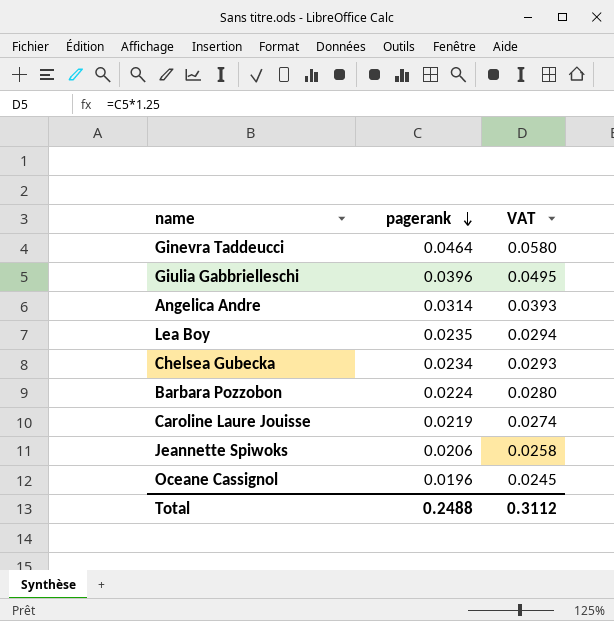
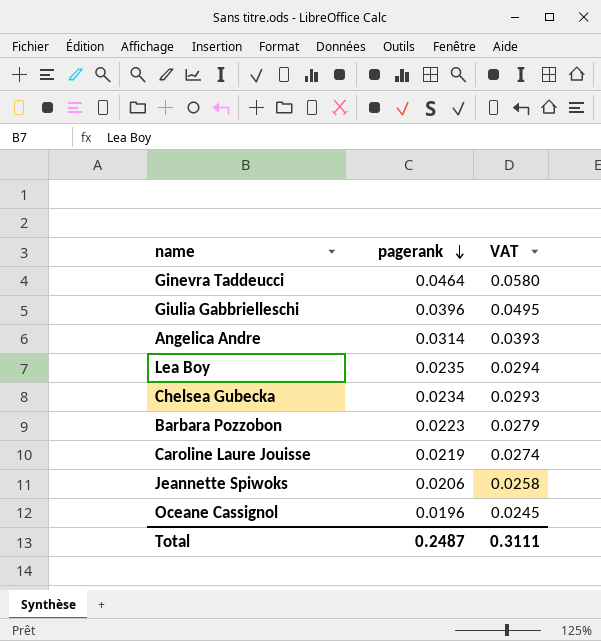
Barbara Pozzobon | pagerank: 0.0224 -> 0.0223
Barbara Pozzobon | VAT: 0.0280 -> 0.0279
Total | pagerank: 0.2488 -> 0.2487
Total | VAT: 0.3112 -> 0.3111

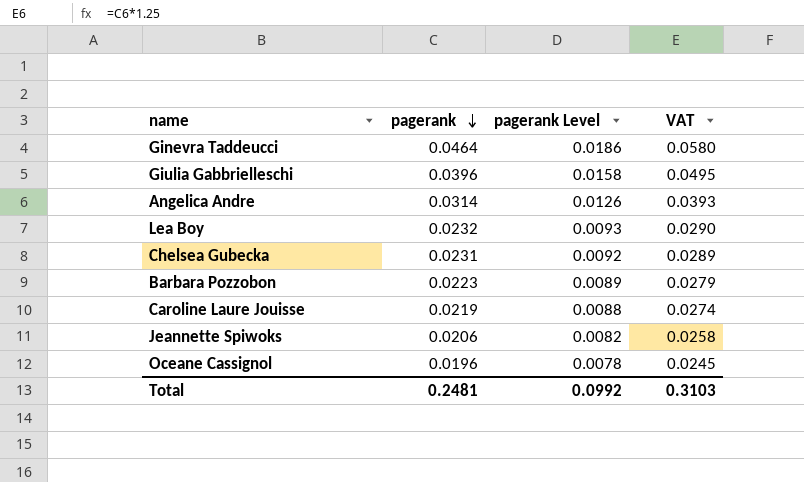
column pagerank Level | formula: none -> [pagerank] * 0.4
Lea Boy | pagerank: 0.0235 -> 0.0232
Lea Boy | VAT: 0.0294 -> 0.0290
Chelsea Gubecka | pagerank: 0.0234 -> 0.0231
Chelsea Gubecka | VAT: 0.0293 -> 0.0289
Total | pagerank: 0.2487 -> 0.2481
Total | VAT: 0.3111 -> 0.3103

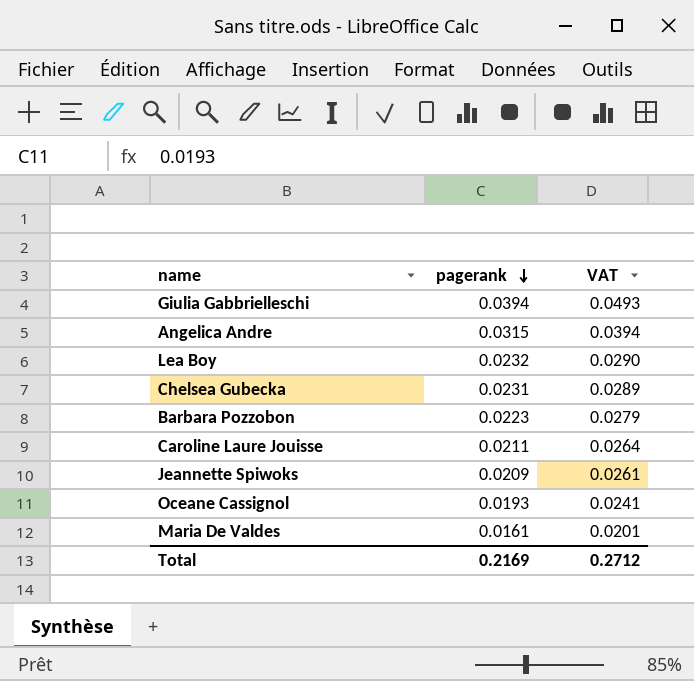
column pagerank Level | formula: [pagerank] * 0.4 -> none
row Ginevra Taddeucci: 0.0464 | 0.0186 | 0.0580 -> none
Giulia Gabbrielleschi | pagerank: 0.0396 -> 0.0394
Giulia Gabbrielleschi | VAT: 0.0495 -> 0.0493
Angelica Andre | pagerank: 0.0314 -> 0.0315
Angelica Andre | VAT: 0.0393 -> 0.0394
Caroline Laure Jouisse | pagerank: 0.0219 -> 0.0211
Caroline Laure Jouisse | VAT: 0.0274 -> 0.0264
Jeannette Spiwoks | pagerank: 0.0206 -> 0.0209
Jeannette Spiwoks | VAT: 0.0258 -> 0.0261
Oceane Cassignol | pagerank: 0.0196 -> 0.0193
Oceane Cassignol | VAT: 0.0245 -> 0.0241
row Maria De Valdes: none -> 0.0161 | 0.0201
Total | pagerank: 0.2481 -> 0.2169
Total | VAT: 0.3103 -> 0.2712

